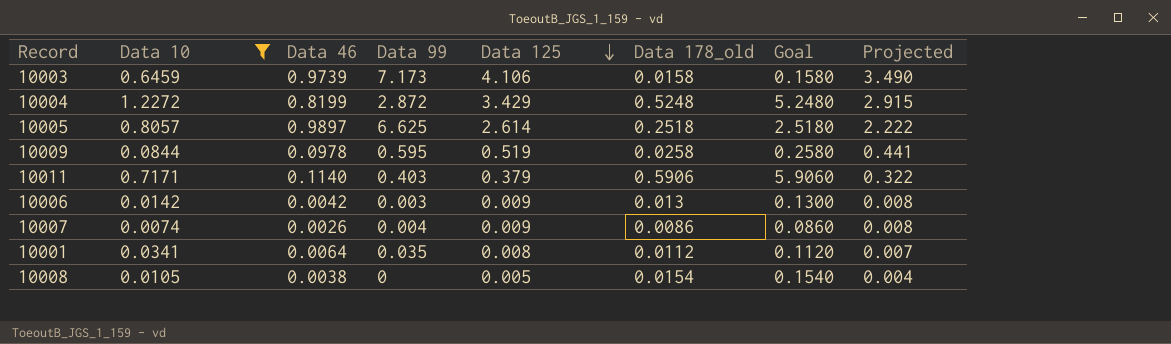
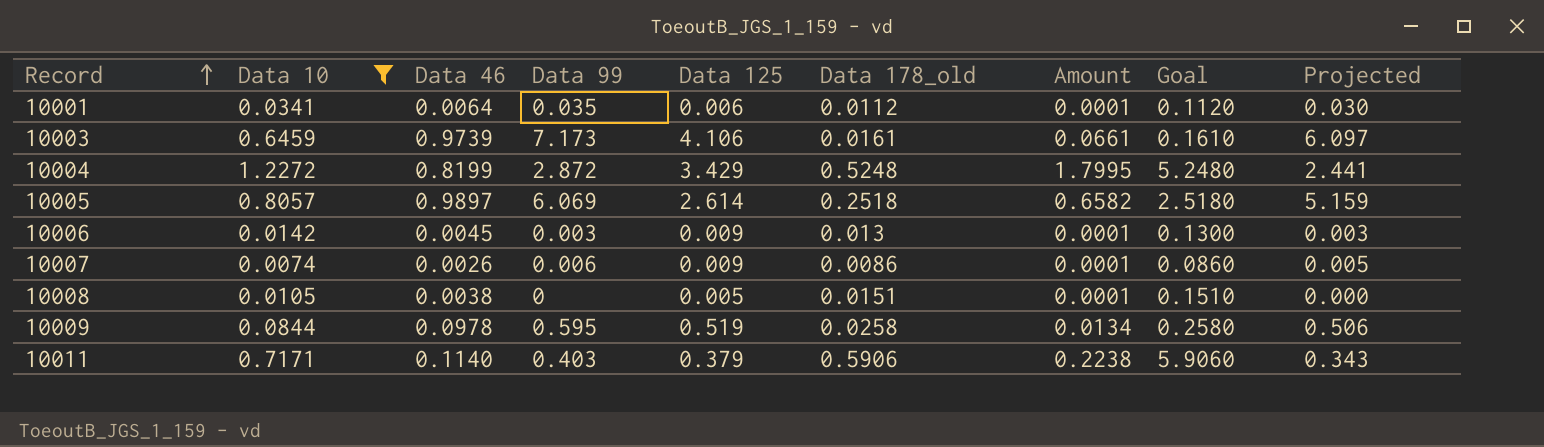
row order: Data 125 descending -> Record ascending
column Amount | formula: none -> [Data 125] * [Data 178_old]
column Projected | formula: [Data 125] * 0.85 -> [Data 99] * 0.85
10001 | Data 125: 0.008 -> 0.006
10003 | Data 178_old: 0.0158 -> 0.0161
10003 | Goal: 0.1580 -> 0.1610
10005 | Data 99: 6.625 -> 6.069
10006 | Data 46: 0.0042 -> 0.0045
10007 | Data 99: 0.004 -> 0.006
10008 | Data 178_old: 0.0154 -> 0.0151
10008 | Goal: 0.1540 -> 0.1510

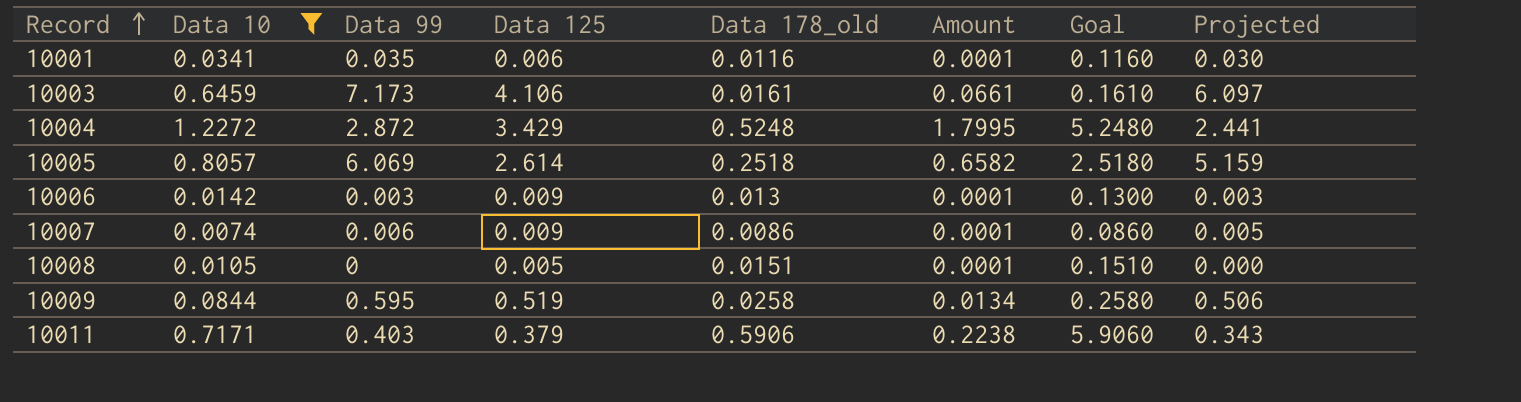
column Data 46 | position: 3 -> none
10001 | Data 178_old: 0.0112 -> 0.0116
10001 | Goal: 0.1120 -> 0.1160

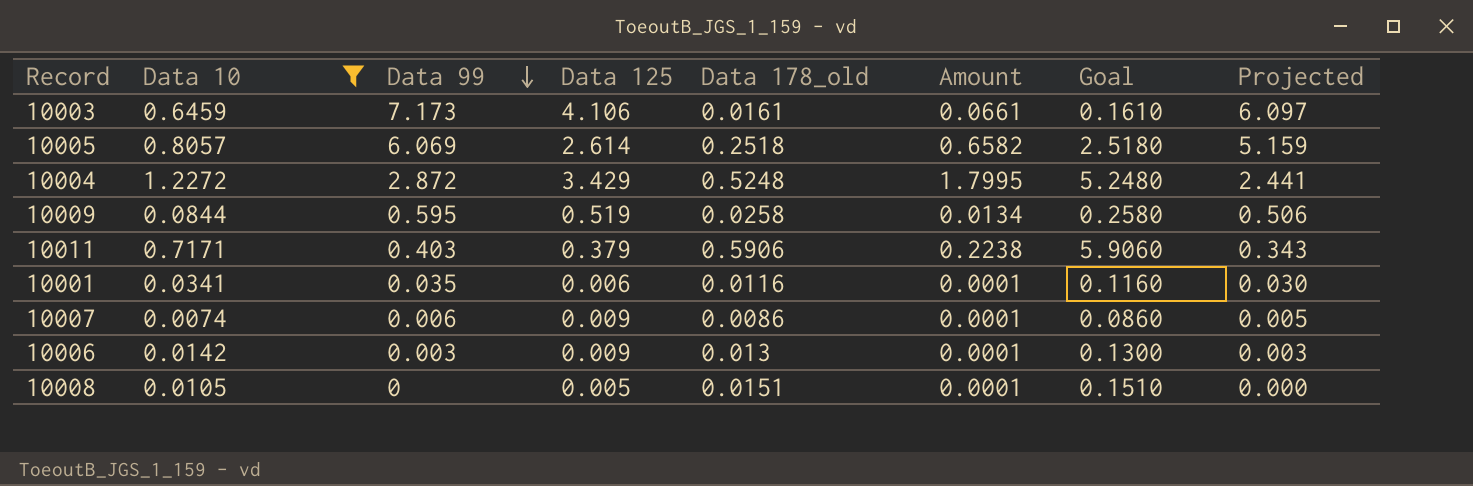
row order: Record ascending -> Data 99 descending

